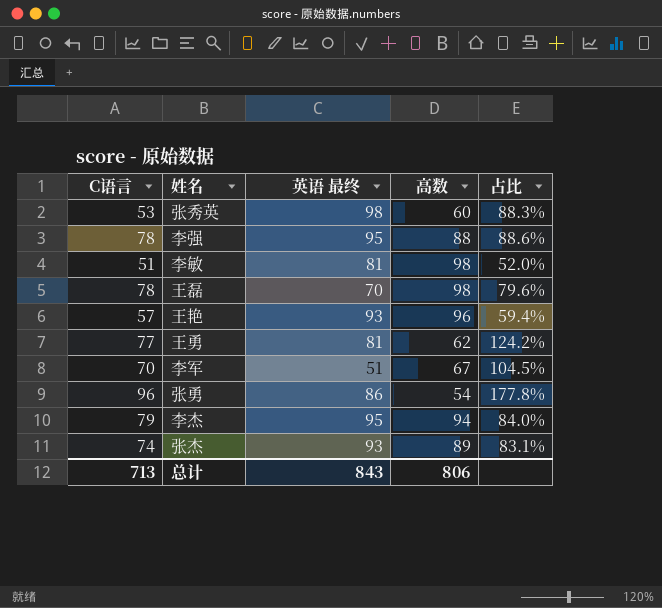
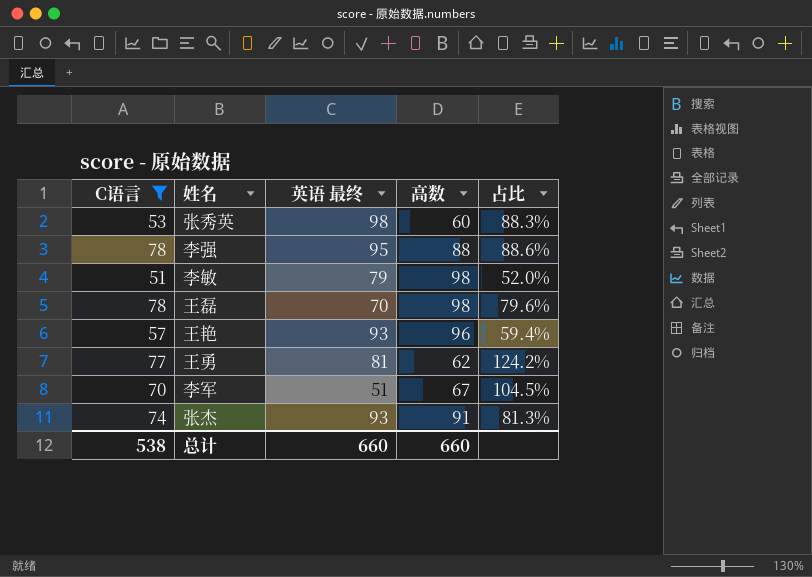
filter: none -> C语言 <= 78
李敏 | 英语 最终: 81 -> 79
张杰 | 高数: 89 -> 91
张杰 | 占比: 83.1% -> 81.3%
总计 | C语言: 713 -> 538
总计 | 英语 最终: 843 -> 660
总计 | 高数: 806 -> 660

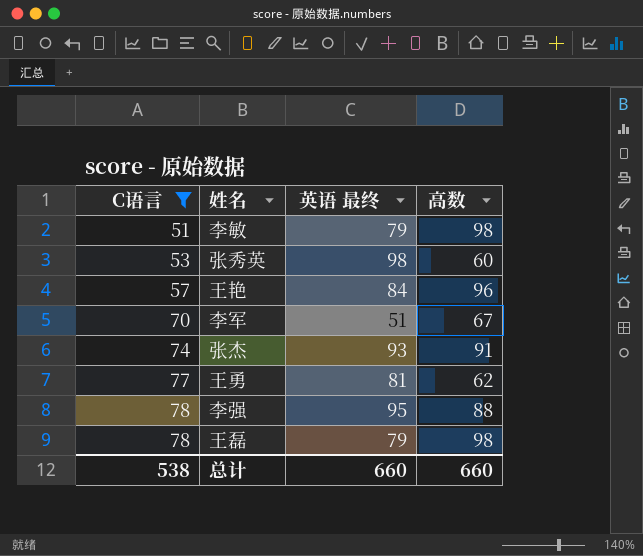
row order: none -> C语言 ascending
column 占比 | formula: [C语言] / [高数] -> none
王艳 | 英语 最终: 93 -> 84
王磊 | 英语 最终: 70 -> 79

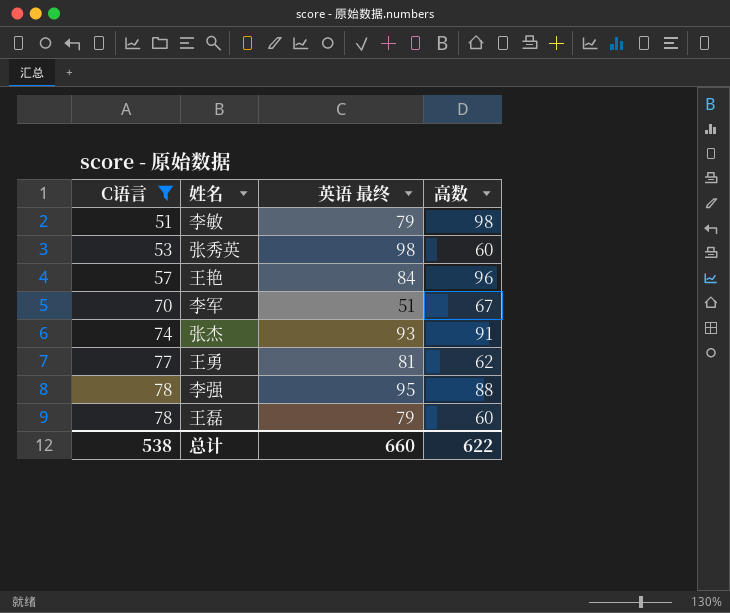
王磊 | 高数: 98 -> 60
总计 | 高数: 660 -> 622

